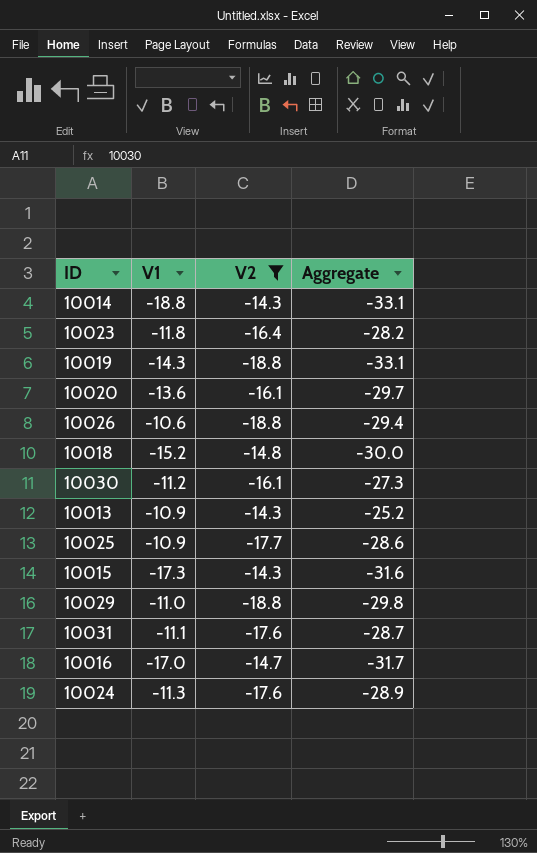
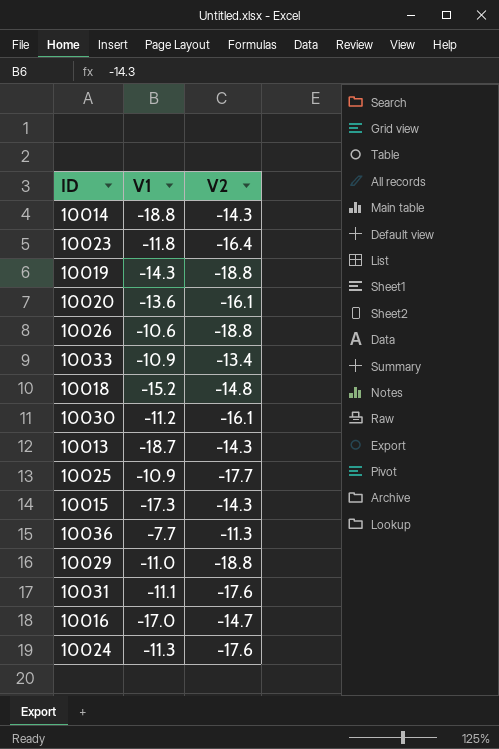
filter: V2 <= -14.3 -> none
column Aggregate | formula: [V1] + [V2] -> none
10013 | V1: -10.9 -> -18.7

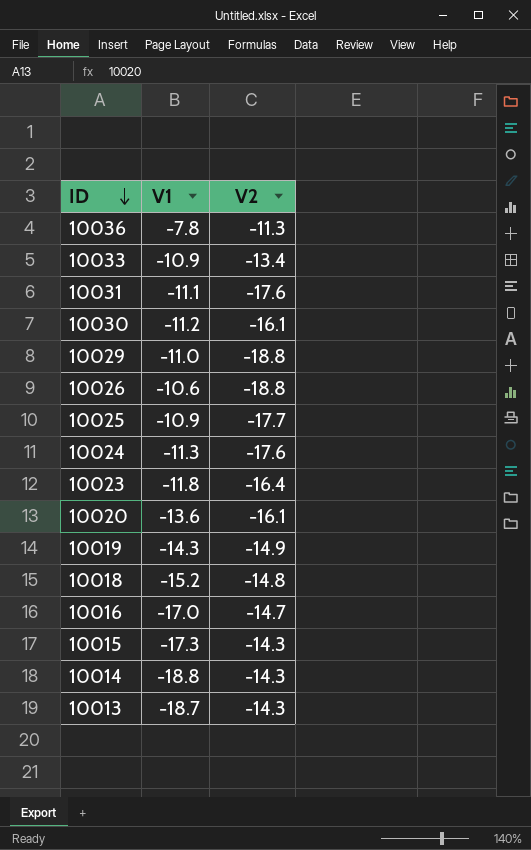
row order: none -> ID descending
10036 | V1: -7.7 -> -7.8
10019 | V2: -18.8 -> -14.9

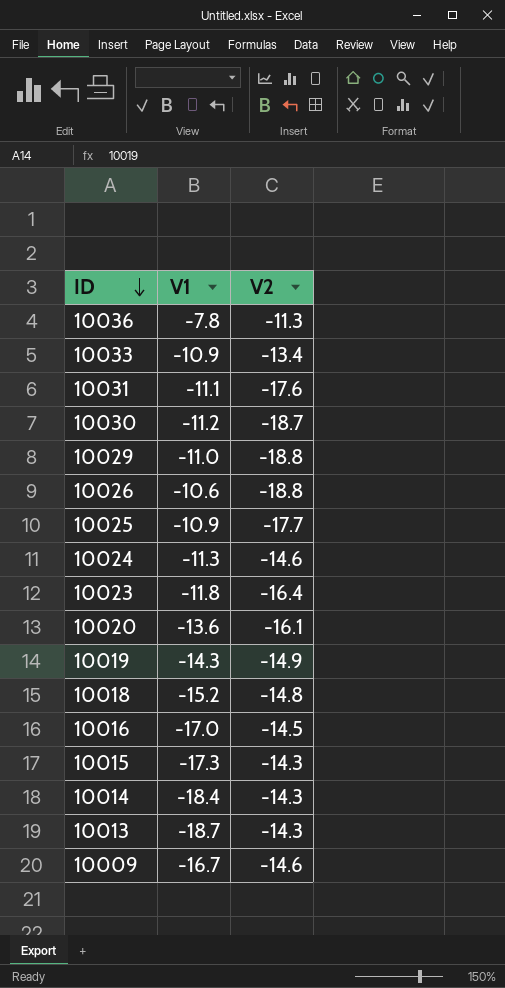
10030 | V2: -16.1 -> -18.7
10024 | V2: -17.6 -> -14.6
10016 | V2: -14.7 -> -14.5
10014 | V1: -18.8 -> -18.4
row 10009: none -> -16.7 | -14.6

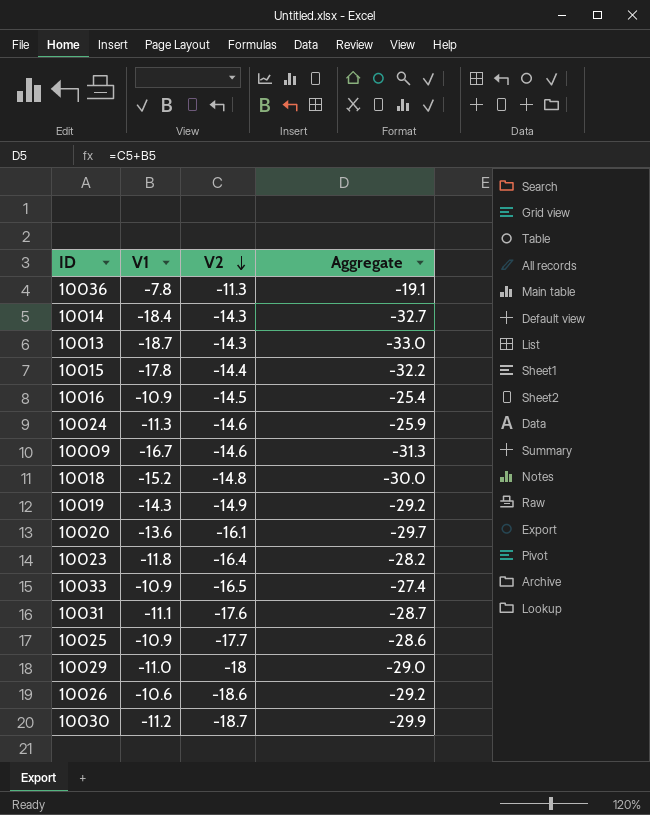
row order: ID descending -> V2 descending
column Aggregate | formula: none -> [V1] + [V2]
10015 | V1: -17.3 -> -17.8
10015 | V2: -14.3 -> -14.4
10016 | V1: -17.0 -> -10.9
10033 | V2: -13.4 -> -16.5
10029 | V2: -18.8 -> -18
10026 | V2: -18.8 -> -18.6

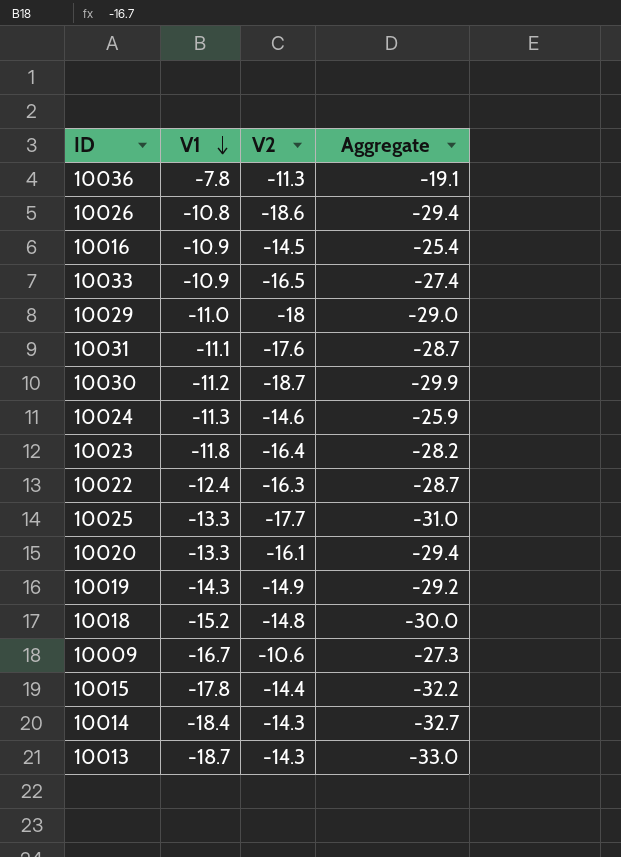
row order: V2 descending -> V1 descending
10026 | V1: -10.6 -> -10.8
10026 | Aggregate: -29.2 -> -29.4
row 10022: none -> -12.4 | -16.3 | -28.7
10025 | V1: -10.9 -> -13.3
10025 | Aggregate: -28.6 -> -31.0
10020 | V1: -13.6 -> -13.3
10020 | Aggregate: -29.7 -> -29.4
10009 | V2: -14.6 -> -10.6
10009 | Aggregate: -31.3 -> -27.3

